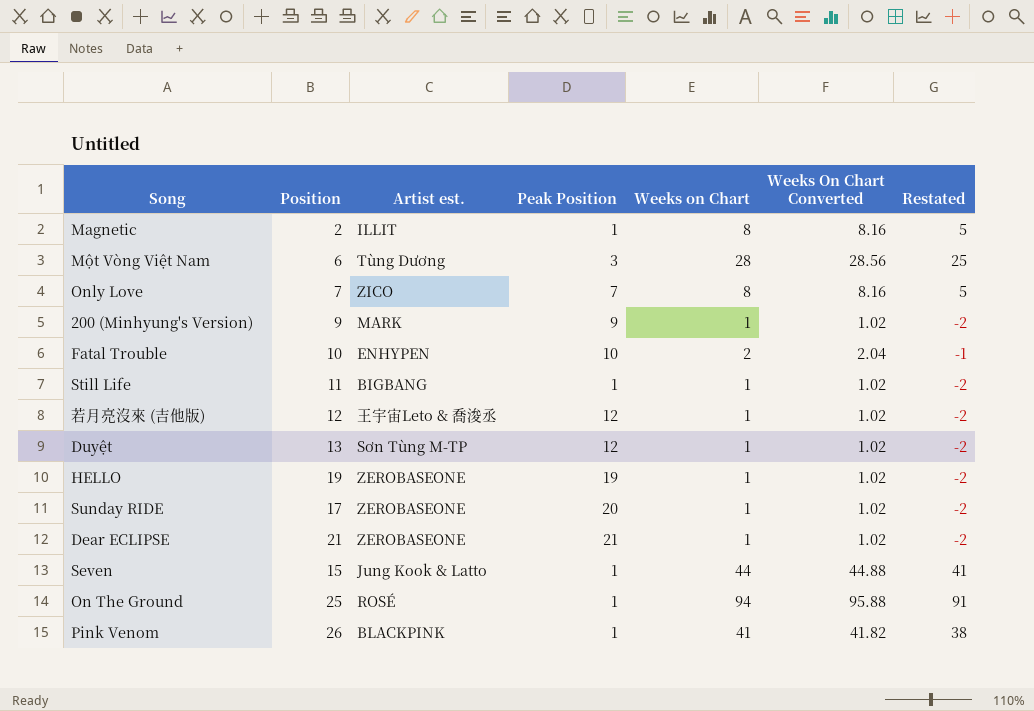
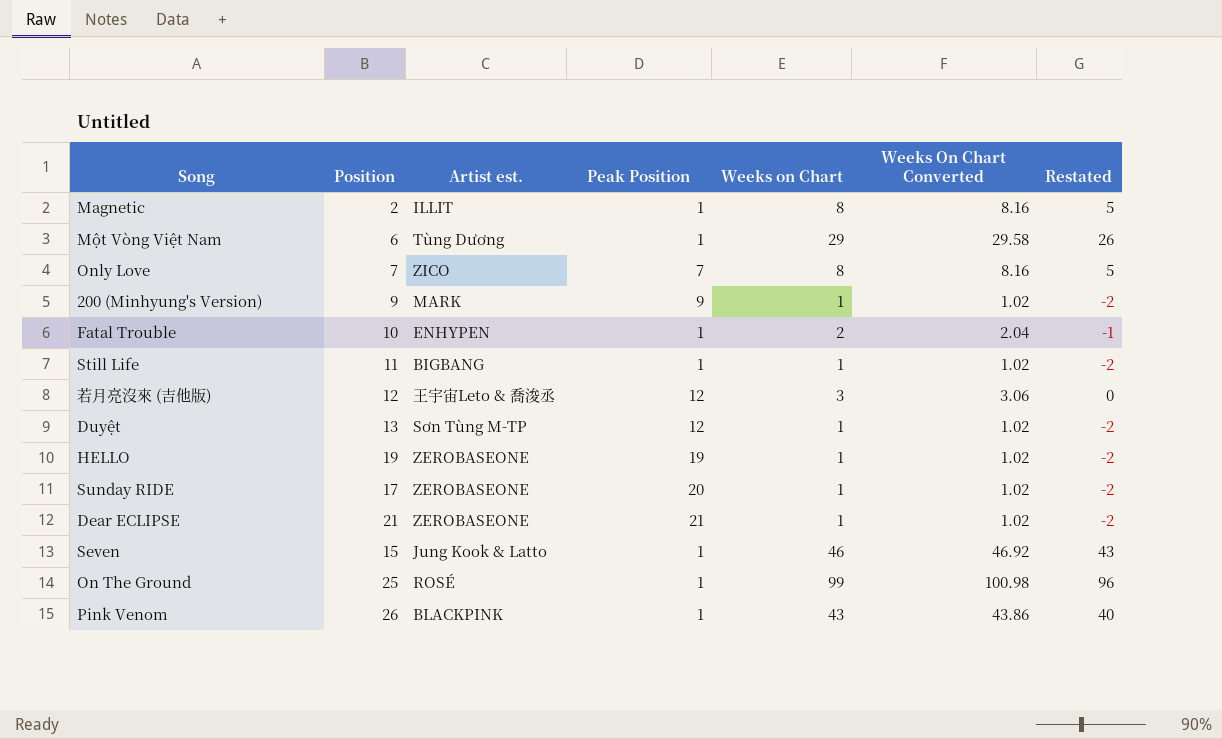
Một Vòng Việt Nam | Peak Position: 3 -> 1
Một Vòng Việt Nam | Weeks on Chart: 28 -> 29
Một Vòng Việt Nam | Weeks On Chart Converted: 28.56 -> 29.58
Một Vòng Việt Nam | Restated: 25 -> 26
Fatal Trouble | Peak Position: 10 -> 1
若月亮沒來 (吉他版) | Weeks on Chart: 1 -> 3
若月亮沒來 (吉他版) | Weeks On Chart Converted: 1.02 -> 3.06
若月亮沒來 (吉他版) | Restated: -2 -> 0
Seven | Weeks on Chart: 44 -> 46
Seven | Weeks On Chart Converted: 44.88 -> 46.92
Seven | Restated: 41 -> 43
On The Ground | Weeks on Chart: 94 -> 99
On The Ground | Weeks On Chart Converted: 95.88 -> 100.98
On The Ground | Restated: 91 -> 96
Pink Venom | Weeks on Chart: 41 -> 43
Pink Venom | Weeks On Chart Converted: 41.82 -> 43.86
Pink Venom | Restated: 38 -> 40

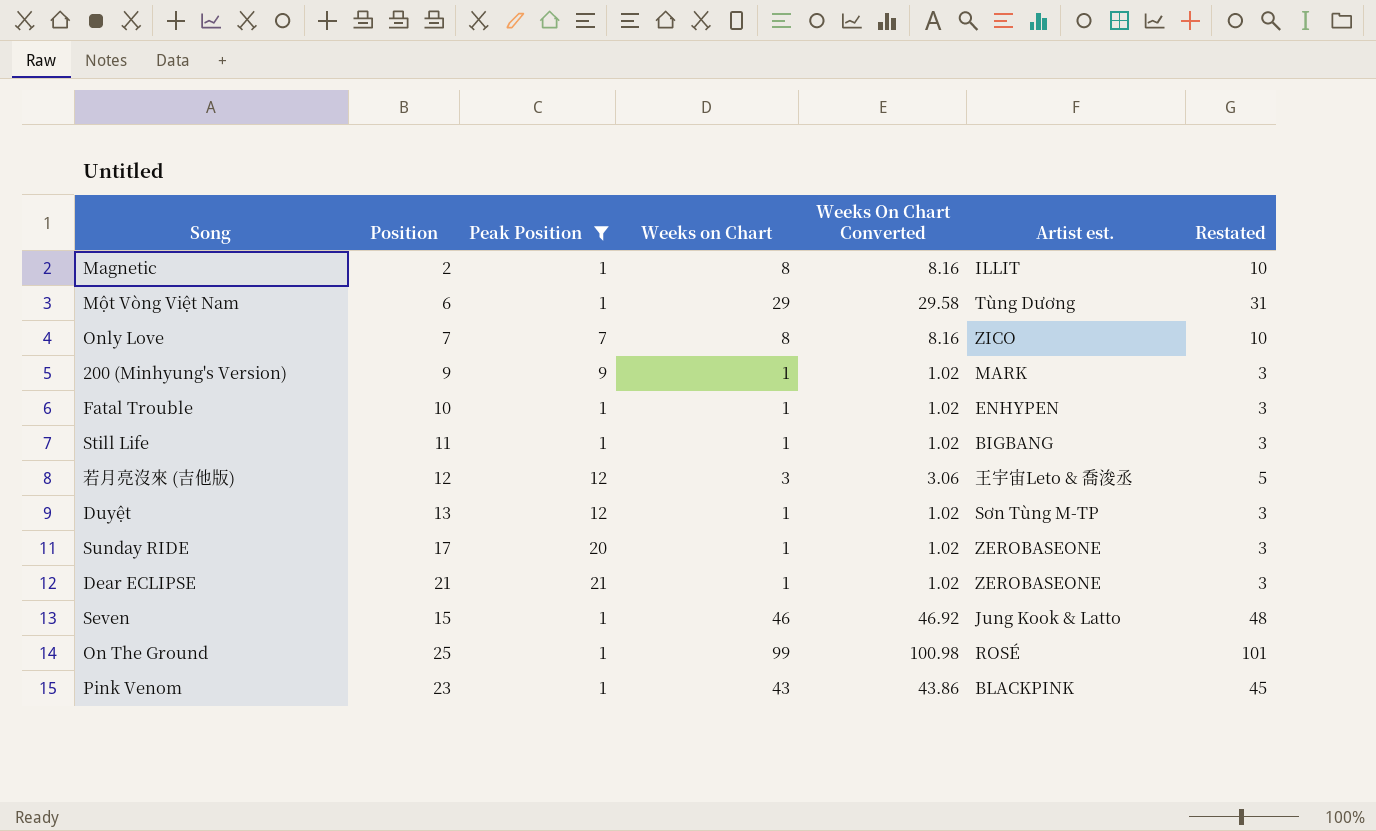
filter: none -> Peak Position != 19
column Artist est. | position: 3 -> 6
column Restated | formula: [Weeks on Chart] - 3 -> [Weeks on Chart] + 2
Fatal Trouble | Weeks on Chart: 2 -> 1
Fatal Trouble | Weeks On Chart Converted: 2.04 -> 1.02
Pink Venom | Position: 26 -> 23

